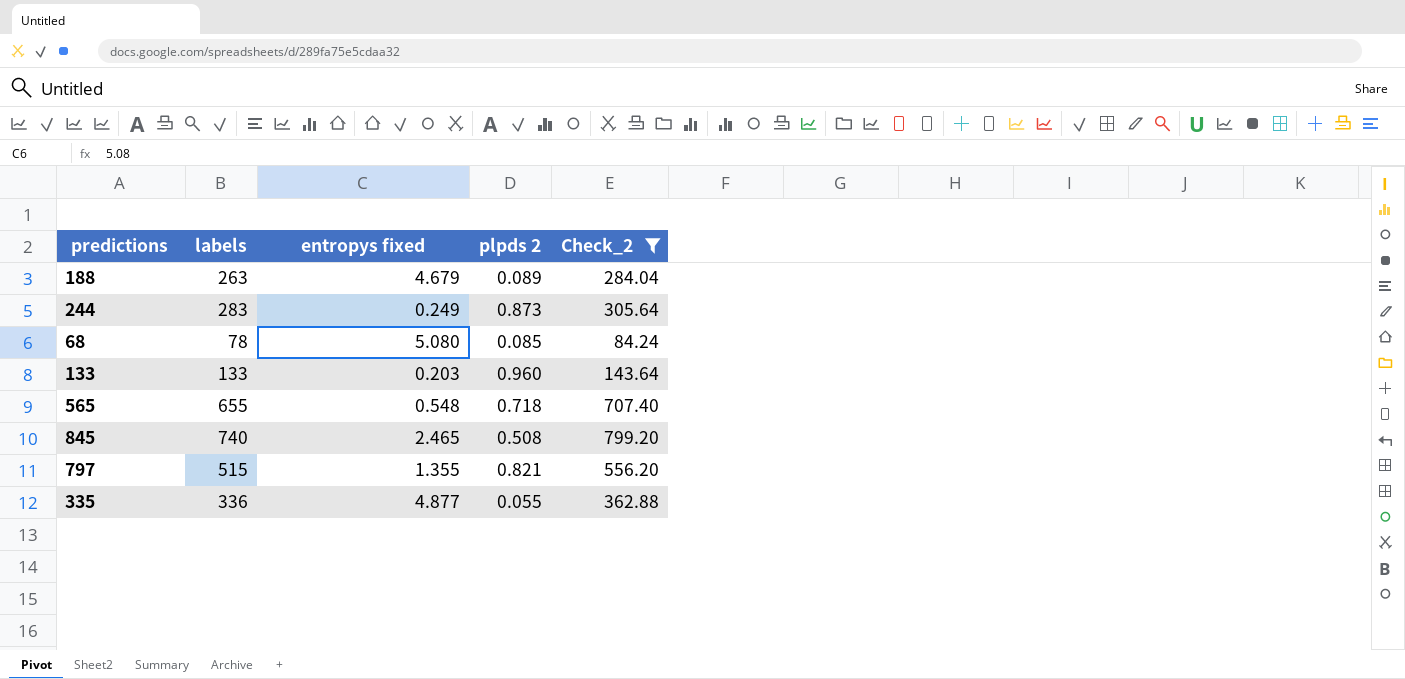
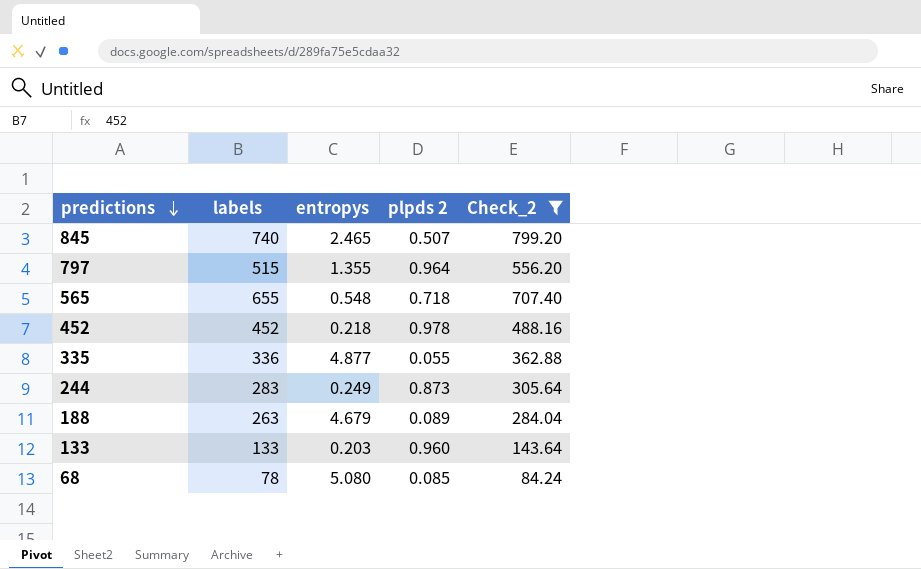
row order: none -> predictions descending
column name: entropys fixed -> entropys
845 | plpds 2: 0.508 -> 0.507
797 | plpds 2: 0.821 -> 0.964
row 452: none -> 452 | 0.218 | 0.978 | 488.16

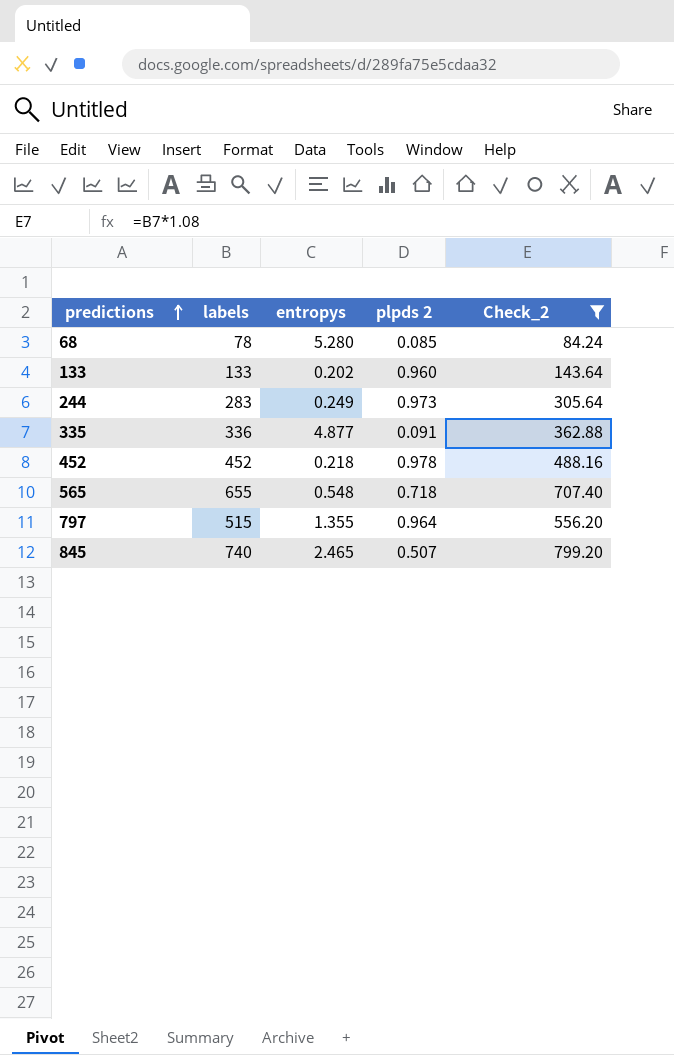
row order: predictions descending -> predictions ascending
row 188: 263 | 4.679 | 0.089 | 284.04 -> none
68 | entropys: 5.080 -> 5.280
133 | entropys: 0.203 -> 0.202
244 | plpds 2: 0.873 -> 0.973
335 | plpds 2: 0.055 -> 0.091

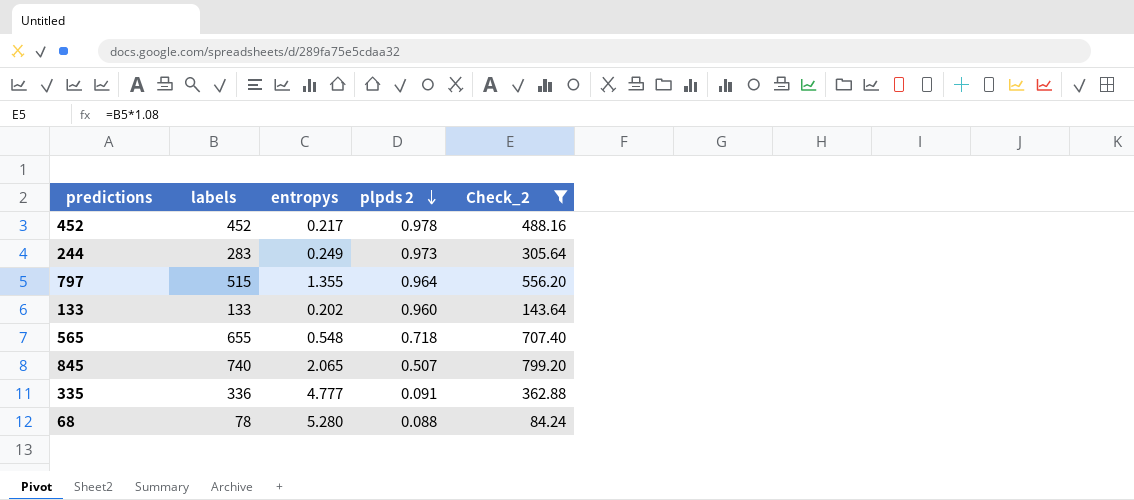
row order: predictions ascending -> plpds 2 descending
452 | entropys: 0.218 -> 0.217
845 | entropys: 2.465 -> 2.065
335 | entropys: 4.877 -> 4.777
68 | plpds 2: 0.085 -> 0.088

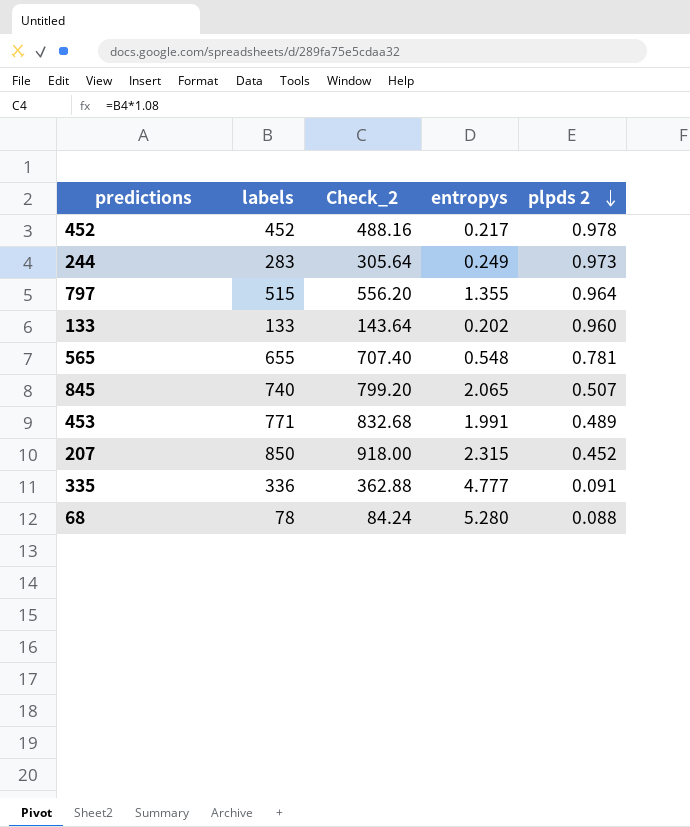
filter: Check_2 <= 799.20 -> none
column Check_2 | position: 5 -> 3
565 | plpds 2: 0.718 -> 0.781

